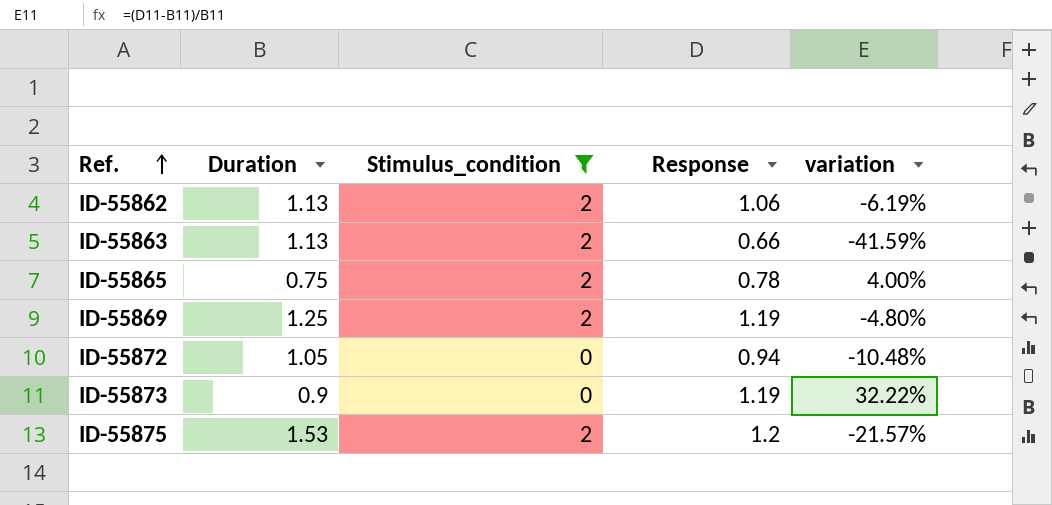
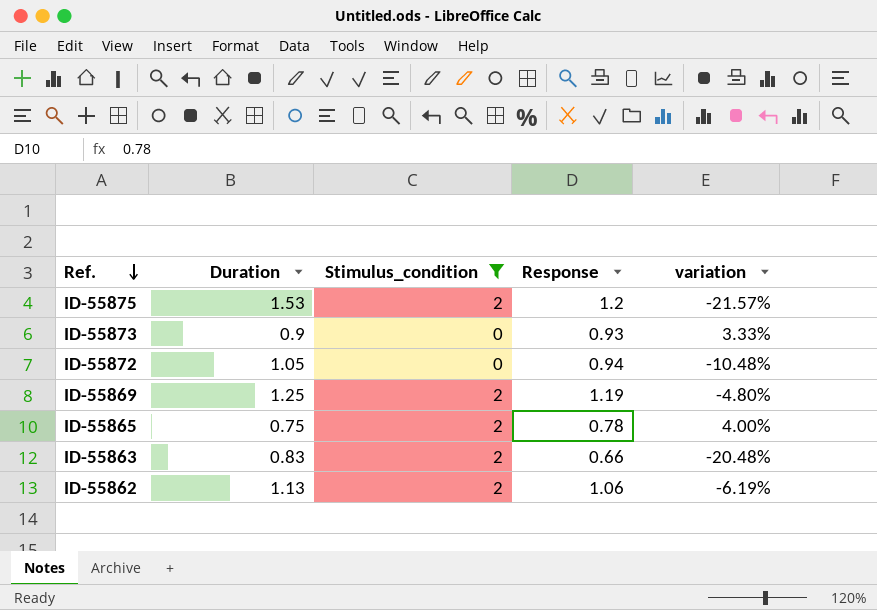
row order: Ref. ascending -> Ref. descending
ID-55873 | Response: 1.19 -> 0.93
ID-55873 | variation: 32.22% -> 3.33%
ID-55863 | Duration: 1.13 -> 0.83
ID-55863 | variation: -41.59% -> -20.48%

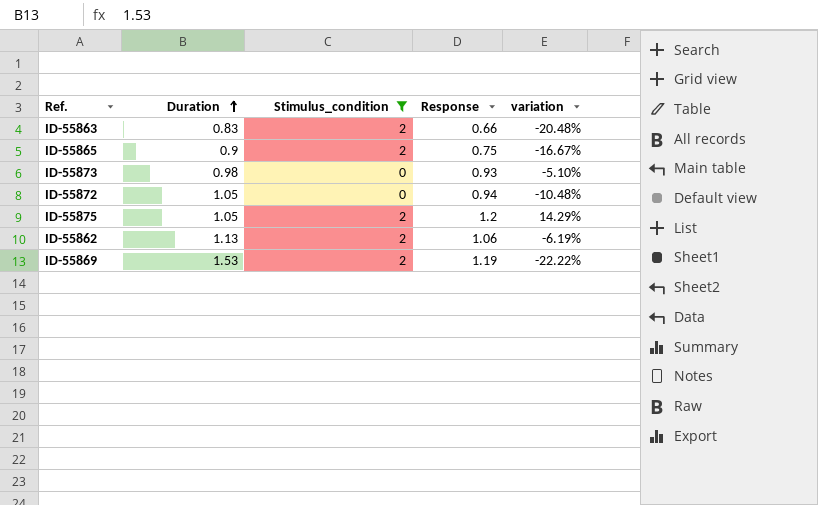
row order: Ref. descending -> Duration ascending
ID-55865 | Duration: 0.75 -> 0.9
ID-55865 | Response: 0.78 -> 0.75
ID-55865 | variation: 4.00% -> -16.67%
ID-55873 | Duration: 0.9 -> 0.98
ID-55873 | variation: 3.33% -> -5.10%
ID-55875 | Duration: 1.53 -> 1.05
ID-55875 | variation: -21.57% -> 14.29%
ID-55869 | Duration: 1.25 -> 1.53
ID-55869 | variation: -4.80% -> -22.22%

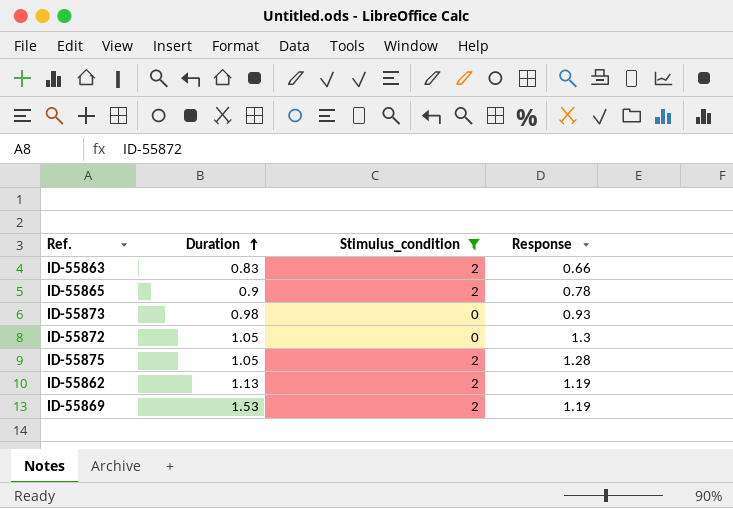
column variation | formula: ([Response] - [Duration]) / [Duration] -> none
ID-55865 | Response: 0.75 -> 0.78
ID-55872 | Response: 0.94 -> 1.3
ID-55875 | Response: 1.2 -> 1.28
ID-55862 | Response: 1.06 -> 1.19

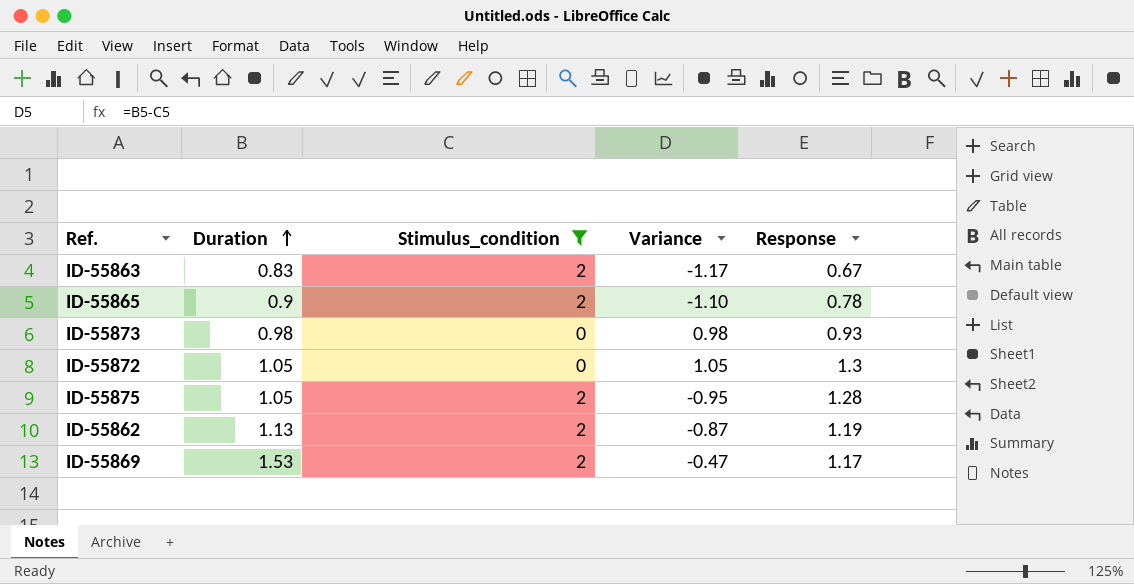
column Variance | formula: none -> [Duration] - [Stimulus_condition]
ID-55863 | Response: 0.66 -> 0.67
ID-55869 | Response: 1.19 -> 1.17

